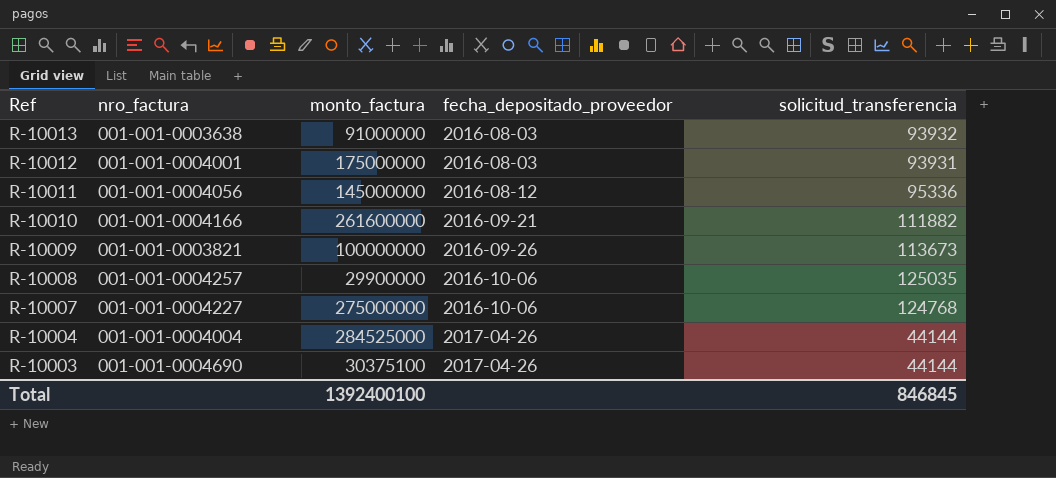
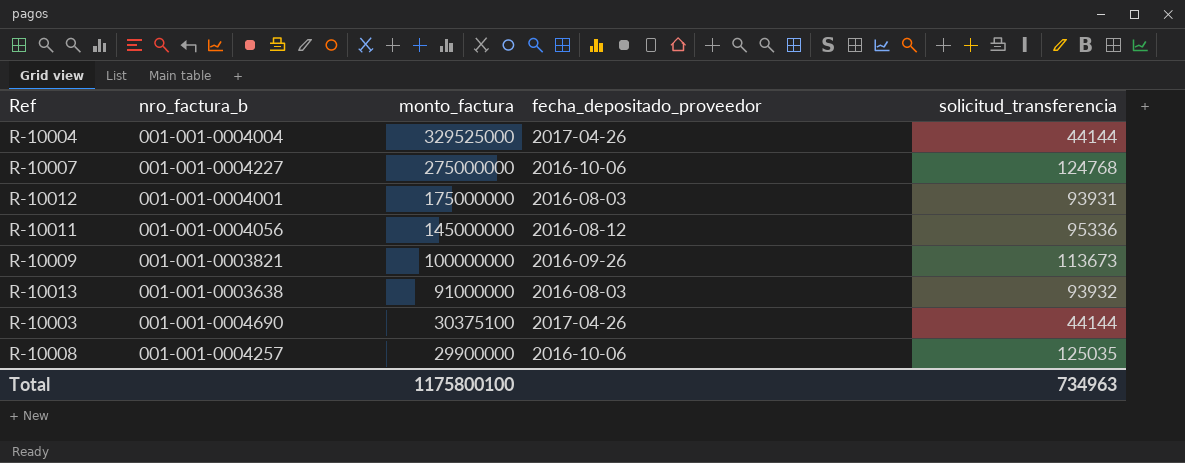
row order: Ref descending -> monto_factura descending
column name: nro_factura -> nro_factura_b
row R-10010: 001-001-0004166 | 261600000 | 2016-09-21 | 111882 -> none
R-10004 | monto_factura: 284525000 -> 329525000
Total | monto_factura: 1392400100 -> 1175800100
Total | solicitud_transferencia: 846845 -> 734963

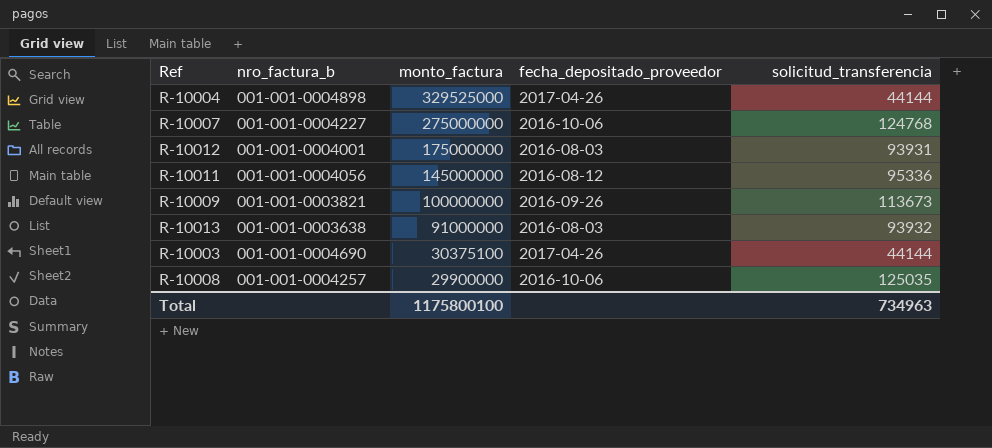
R-10004 | nro_factura_b: 001-001-0004004 -> 001-001-0004898

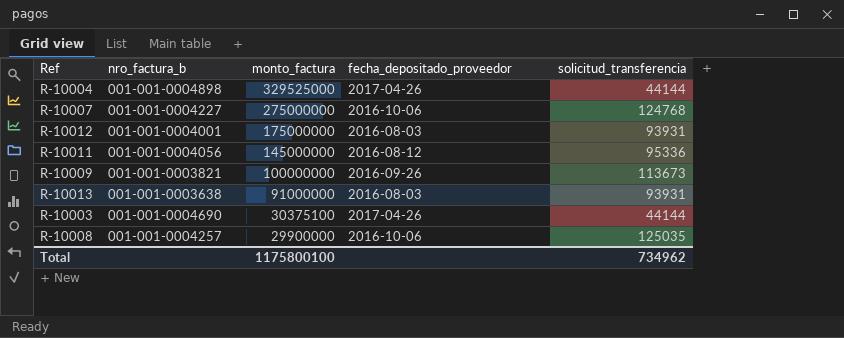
R-10013 | solicitud_transferencia: 93932 -> 93931
Total | solicitud_transferencia: 734963 -> 734962

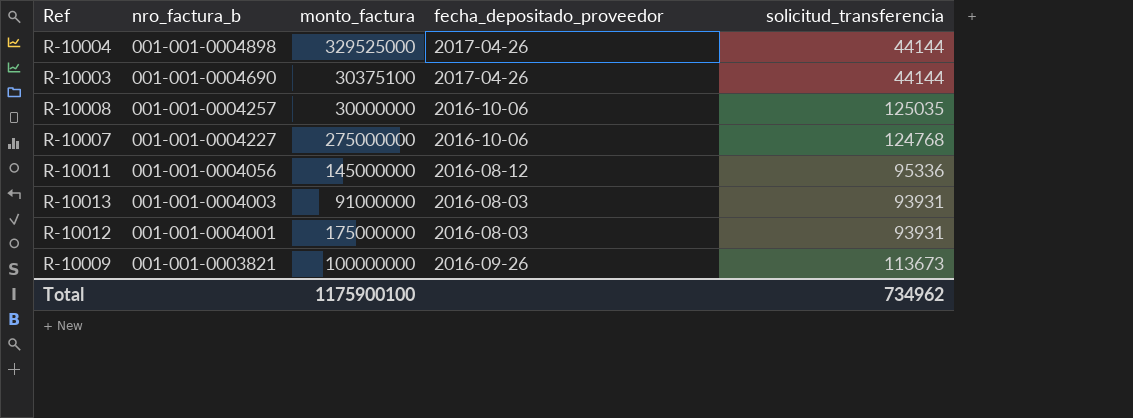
row order: monto_factura descending -> nro_factura_b descending
R-10008 | monto_factura: 29900000 -> 30000000
R-10013 | nro_factura_b: 001-001-0003638 -> 001-001-0004003
Total | monto_factura: 1175800100 -> 1175900100

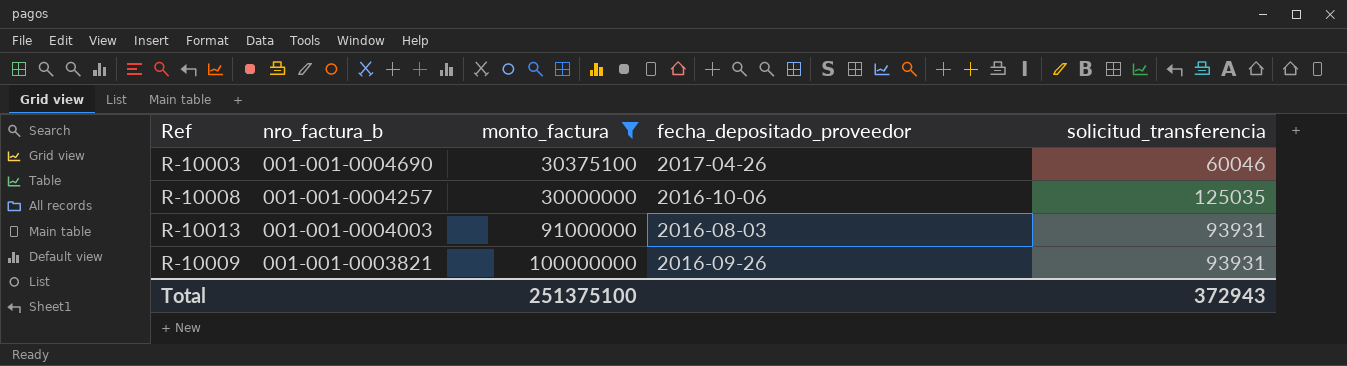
filter: none -> monto_factura <= 100000000
R-10003 | solicitud_transferencia: 44144 -> 60046
R-10009 | solicitud_transferencia: 113673 -> 93931
Total | monto_factura: 1175900100 -> 251375100
Total | solicitud_transferencia: 734962 -> 372943

